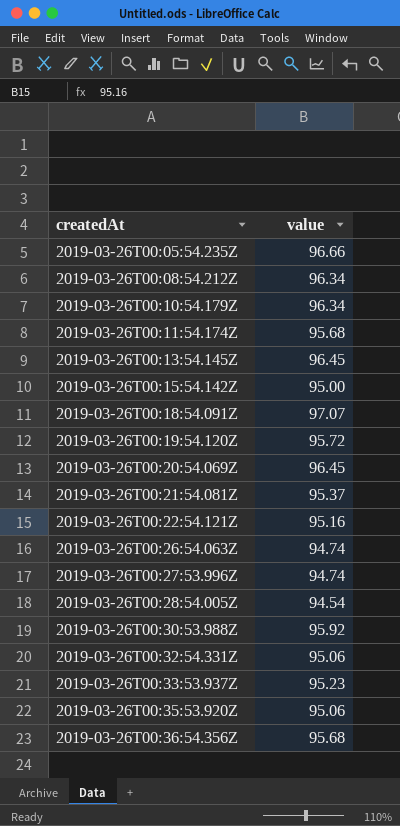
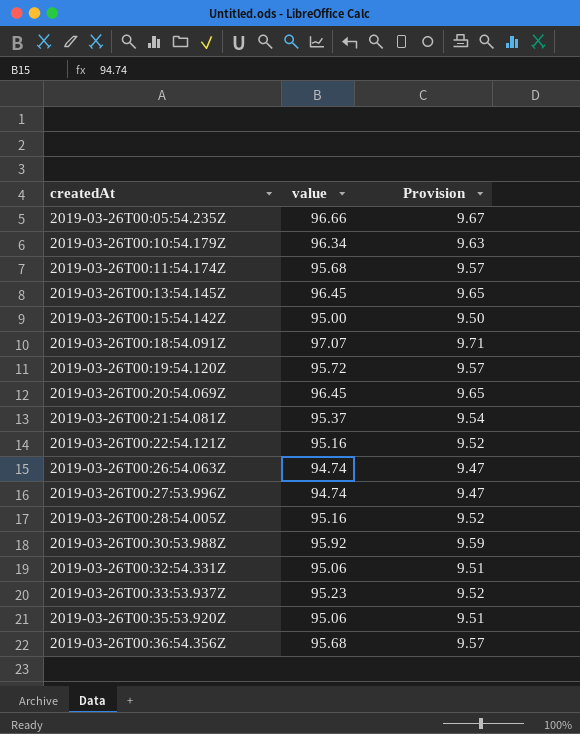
column Provision | formula: none -> [value] * 0.1
row 2019-03-26T00:08:54.212Z: 96.34 -> none
2019-03-26T00:28:54.005Z | value: 94.54 -> 95.16

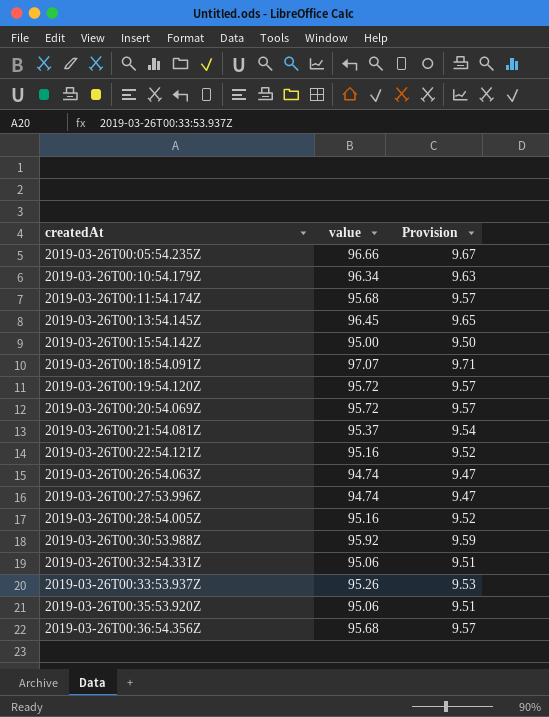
2019-03-26T00:20:54.069Z | value: 96.45 -> 95.72
2019-03-26T00:20:54.069Z | Provision: 9.65 -> 9.57
2019-03-26T00:33:53.937Z | value: 95.23 -> 95.26
2019-03-26T00:33:53.937Z | Provision: 9.52 -> 9.53

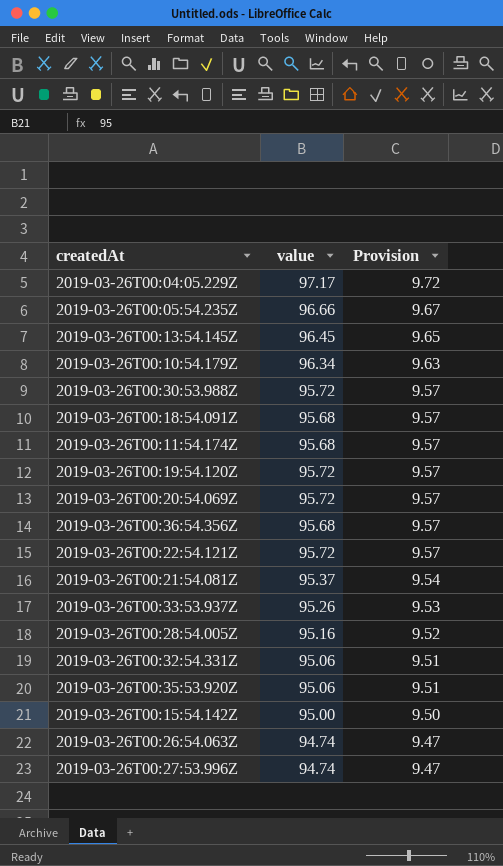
row order: createdAt ascending -> Provision descending
row 2019-03-26T00:04:05.229Z: none -> 97.17 | 9.72
2019-03-26T00:30:53.988Z | value: 95.92 -> 95.72
2019-03-26T00:30:53.988Z | Provision: 9.59 -> 9.57
2019-03-26T00:18:54.091Z | value: 97.07 -> 95.68
2019-03-26T00:18:54.091Z | Provision: 9.71 -> 9.57
2019-03-26T00:22:54.121Z | value: 95.16 -> 95.72
2019-03-26T00:22:54.121Z | Provision: 9.52 -> 9.57

